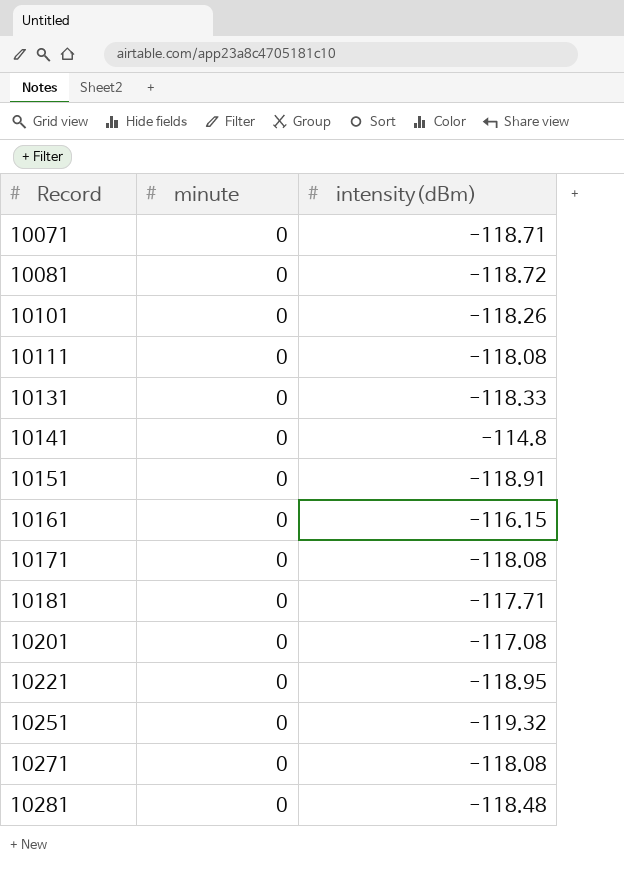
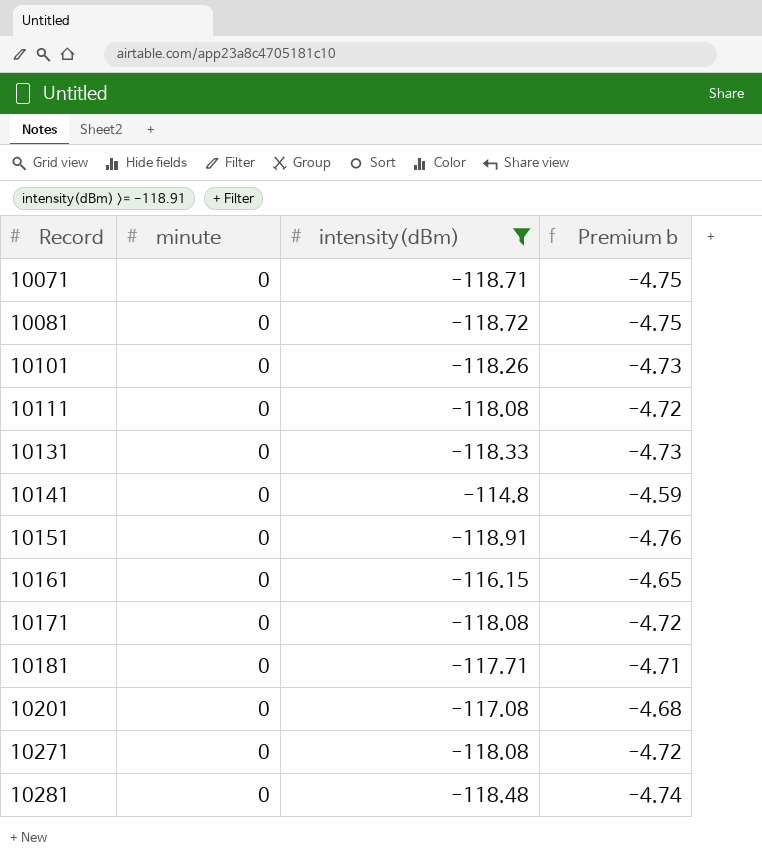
filter: none -> intensity(dBm) >= -118.91
column Premium b | formula: none -> [intensity(dBm)] * 0.04

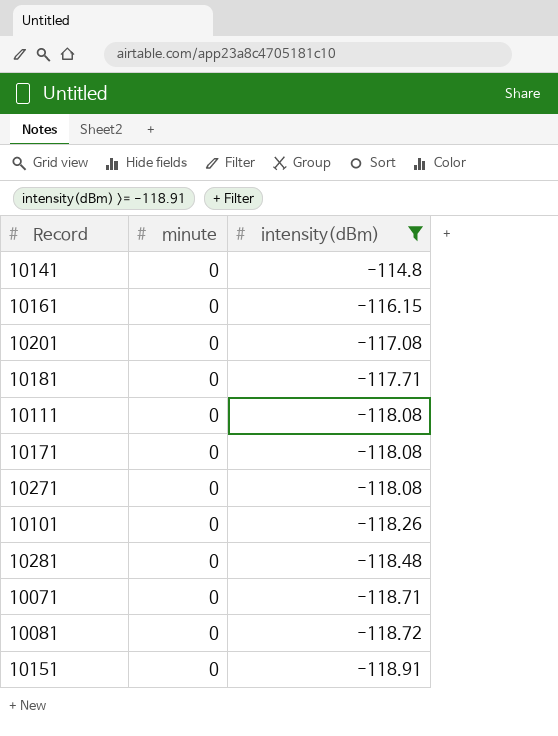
row order: Record ascending -> intensity(dBm) descending
column Premium b | formula: [intensity(dBm)] * 0.04 -> none
row 10131: 0 | -118.33 | -4.73 -> none

